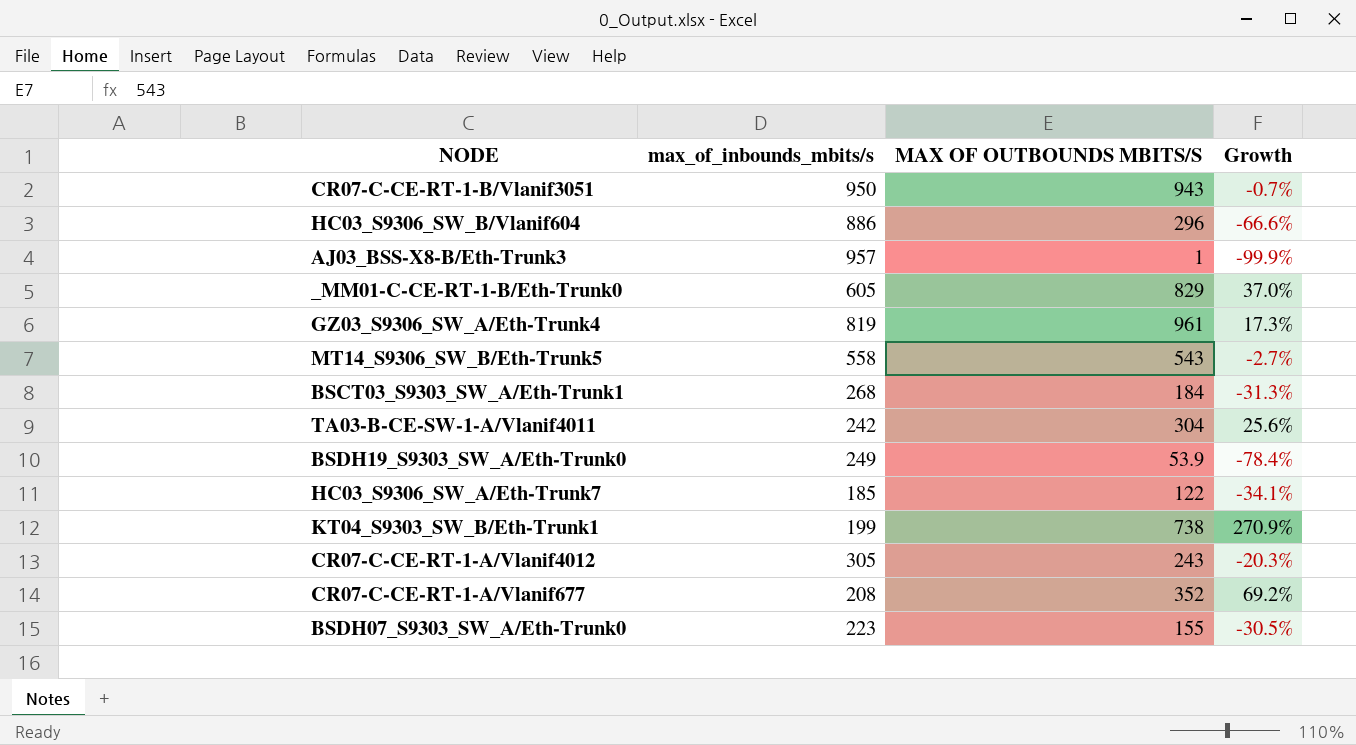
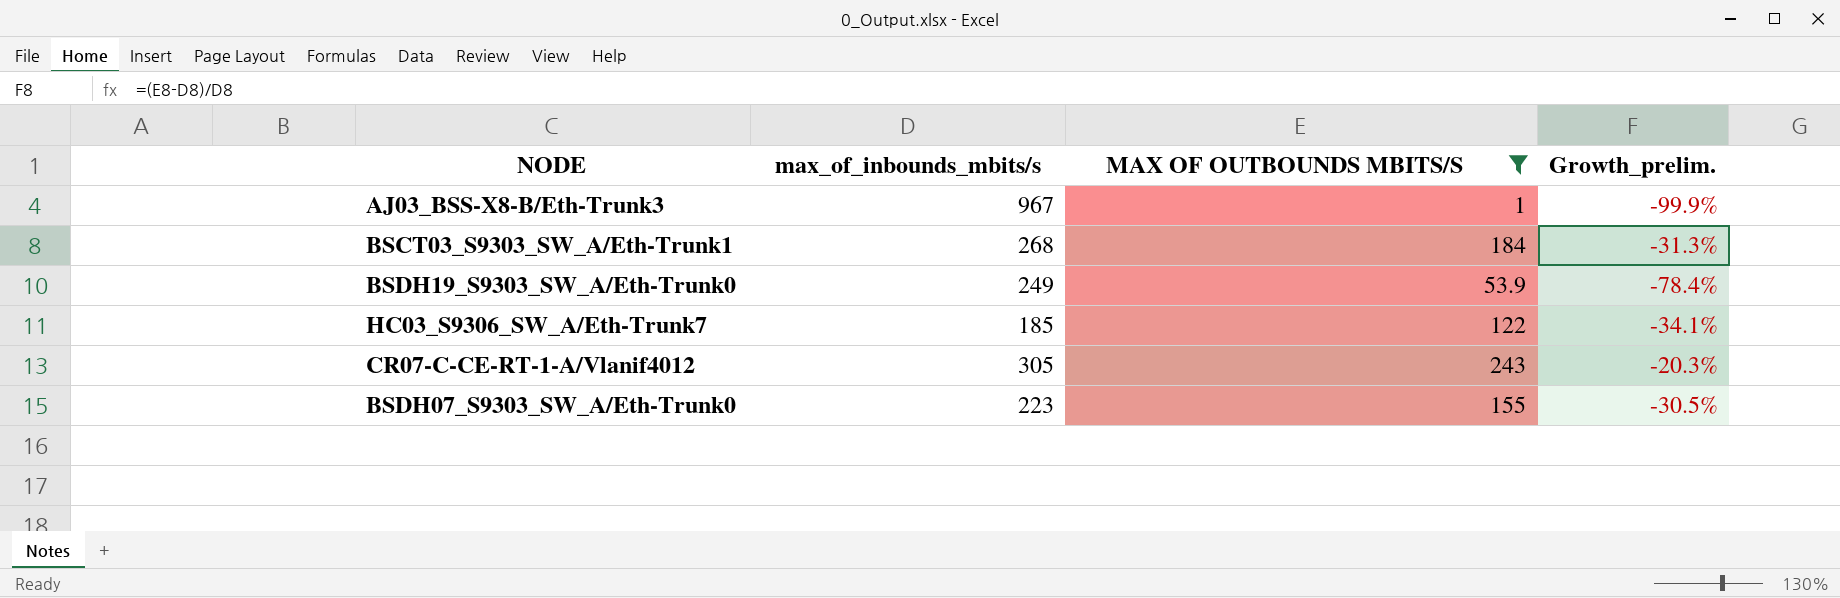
filter: none -> MAX OF OUTBOUNDS MBITS/S <= 243
column name: Growth -> Growth_prelim.
AJ03_BSS-X8-B/Eth-Trunk3 | max_of_inbounds_mbits/s: 957 -> 967

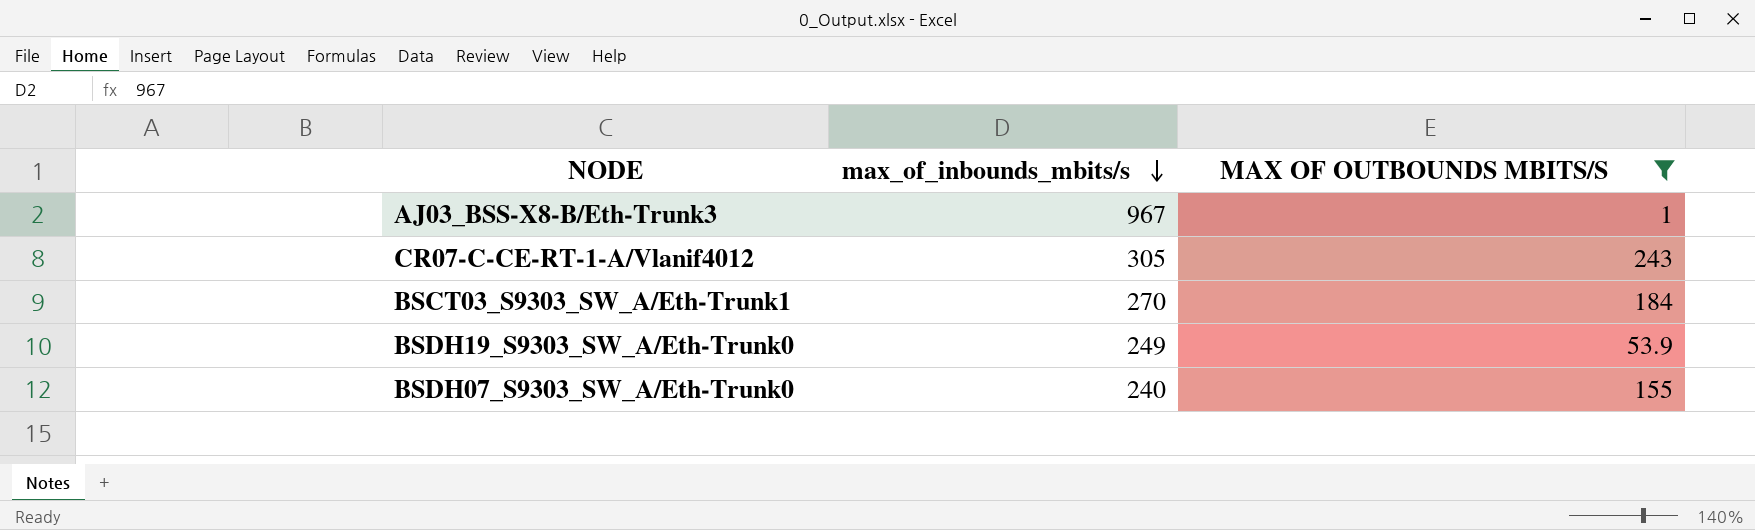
row order: none -> max_of_inbounds_mbits/s descending
column Growth_prelim. | formula: ([MAX OF OUTBOUNDS MBITS/S] - [max_of_inbounds_mbits/s]) / [max_of_inbounds_mbits/s] -> none
row HC03_S9306_SW_A/Eth-Trunk7: 185 | 122 | -34.1% -> none
BSCT03_S9303_SW_A/Eth-Trunk1 | max_of_inbounds_mbits/s: 268 -> 270
BSDH07_S9303_SW_A/Eth-Trunk0 | max_of_inbounds_mbits/s: 223 -> 240

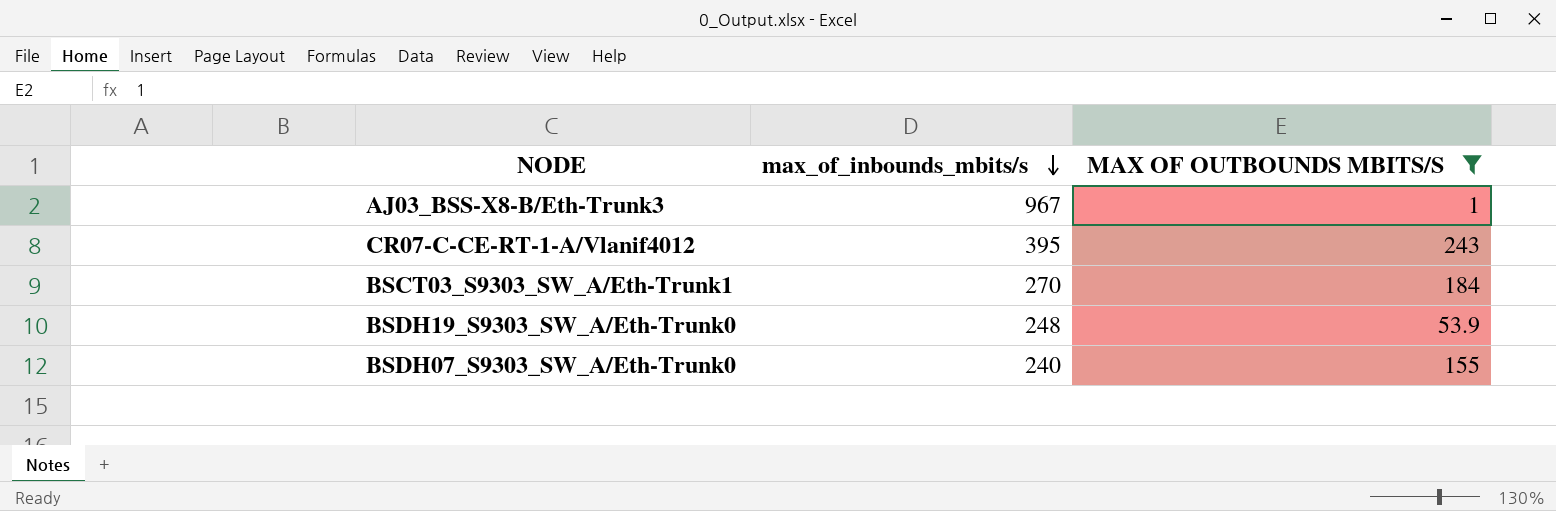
CR07-C-CE-RT-1-A/Vlanif4012 | max_of_inbounds_mbits/s: 305 -> 395
BSDH19_S9303_SW_A/Eth-Trunk0 | max_of_inbounds_mbits/s: 249 -> 248

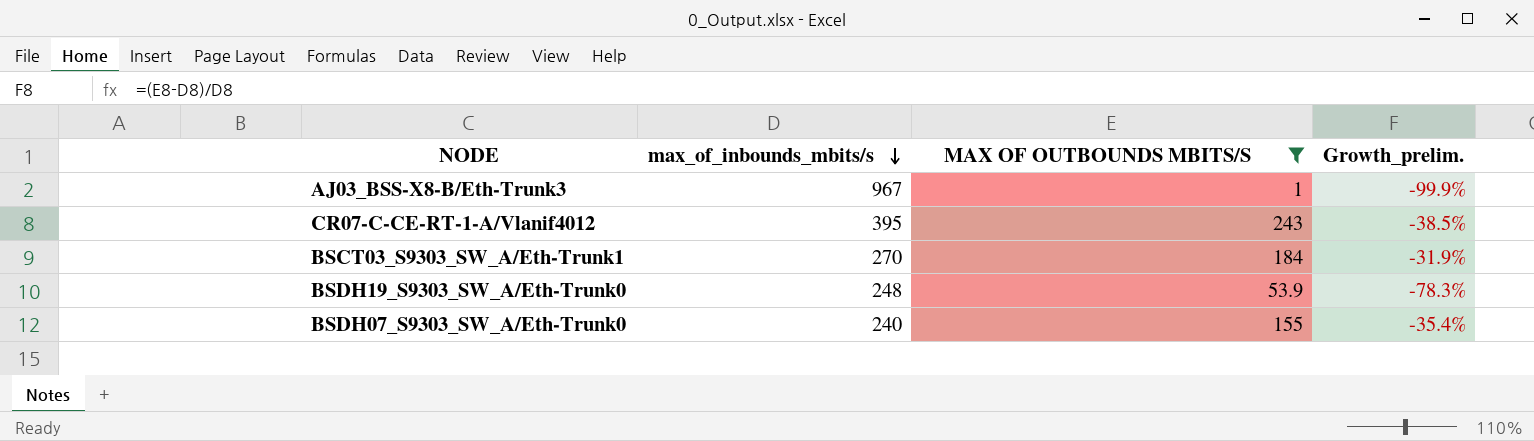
column Growth_prelim. | formula: none -> ([MAX OF OUTBOUNDS MBITS/S] - [max_of_inbounds_mbits/s]) / [max_of_inbounds_mbits/s]

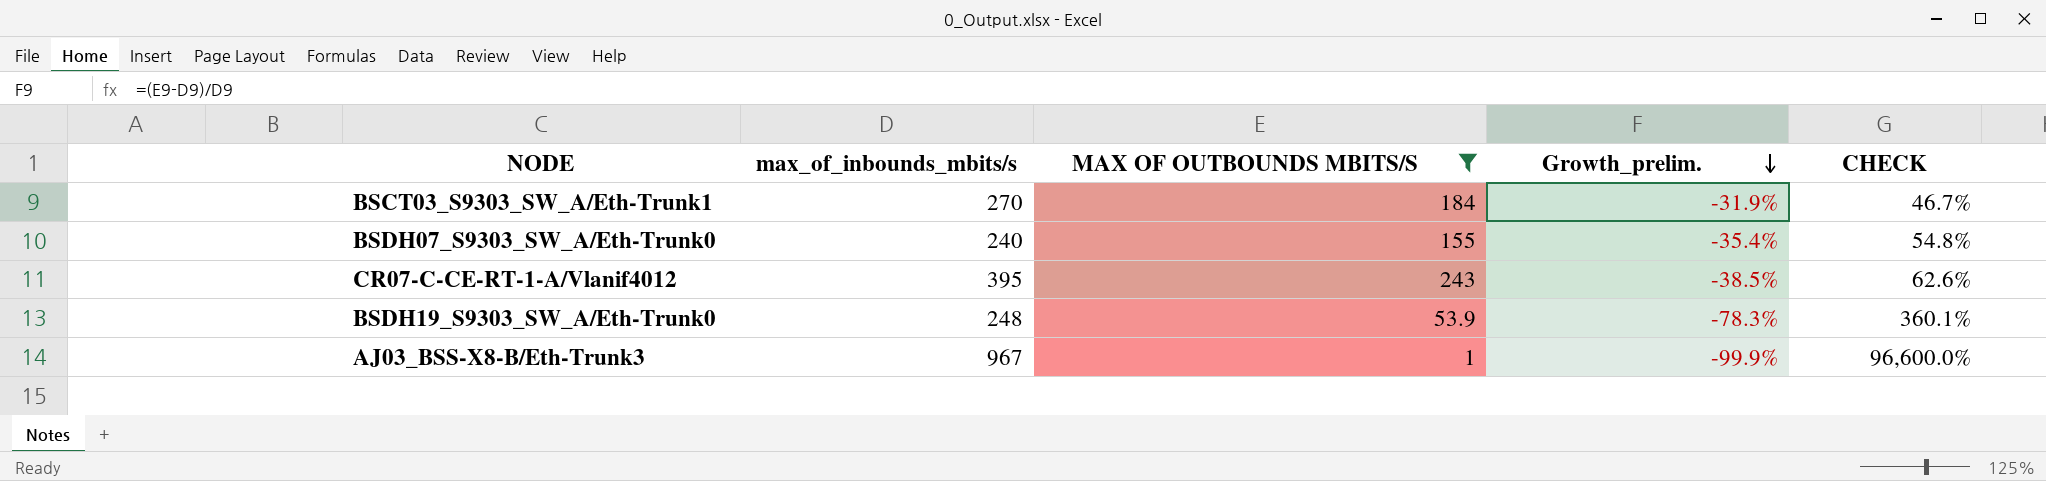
row order: max_of_inbounds_mbits/s descending -> Growth_prelim. descending
column CHECK | formula: none -> ([max_of_inbounds_mbits/s] - [MAX OF OUTBOUNDS MBITS/S]) / [MAX OF OUTBOUNDS MBITS/S]

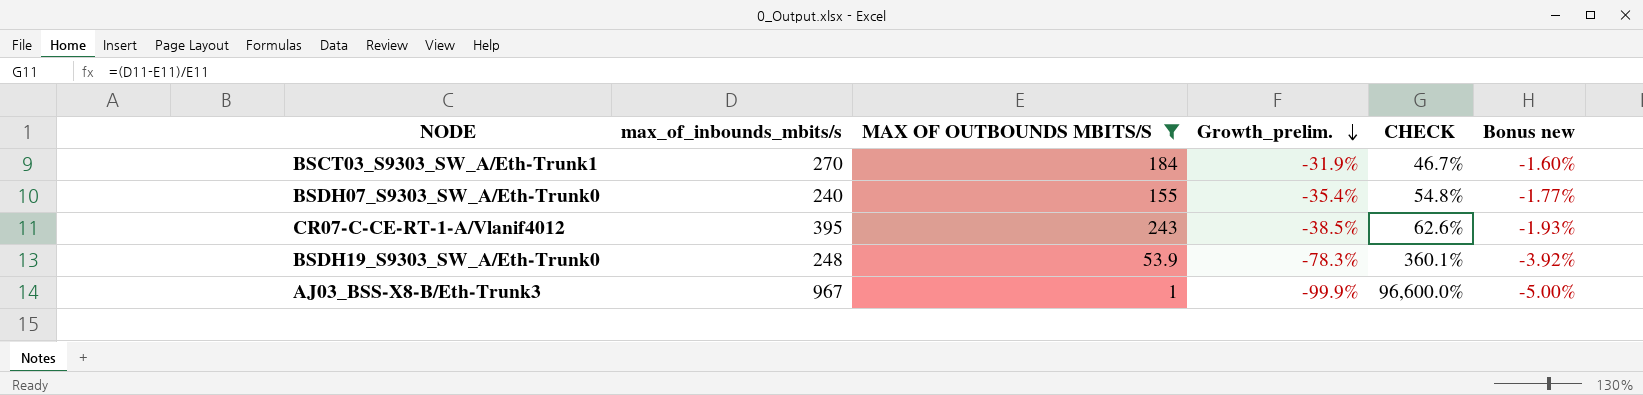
column Bonus new | formula: none -> [Growth_prelim.] * 0.05

